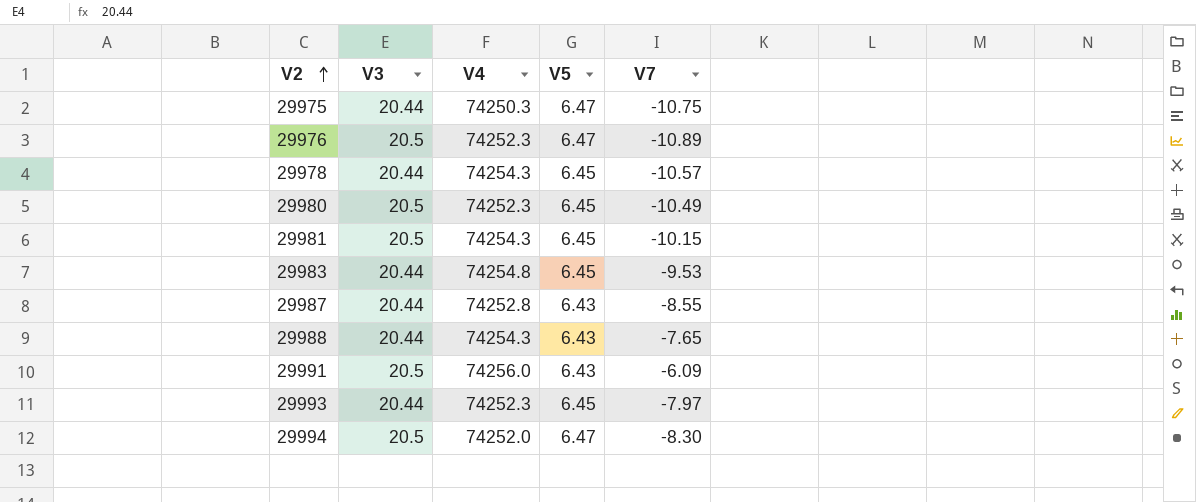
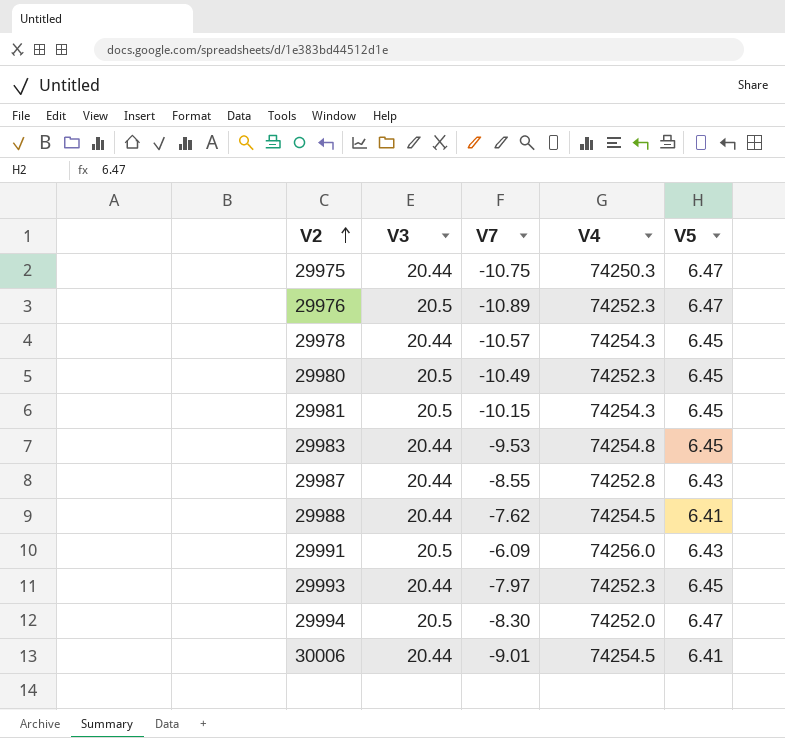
column V7 | position: 5 -> 3
29988 | V7: -7.65 -> -7.62
29988 | V4: 74254.3 -> 74254.5
29988 | V5: 6.43 -> 6.41
row 30006: none -> 20.44 | -9.01 | 74254.5 | 6.41

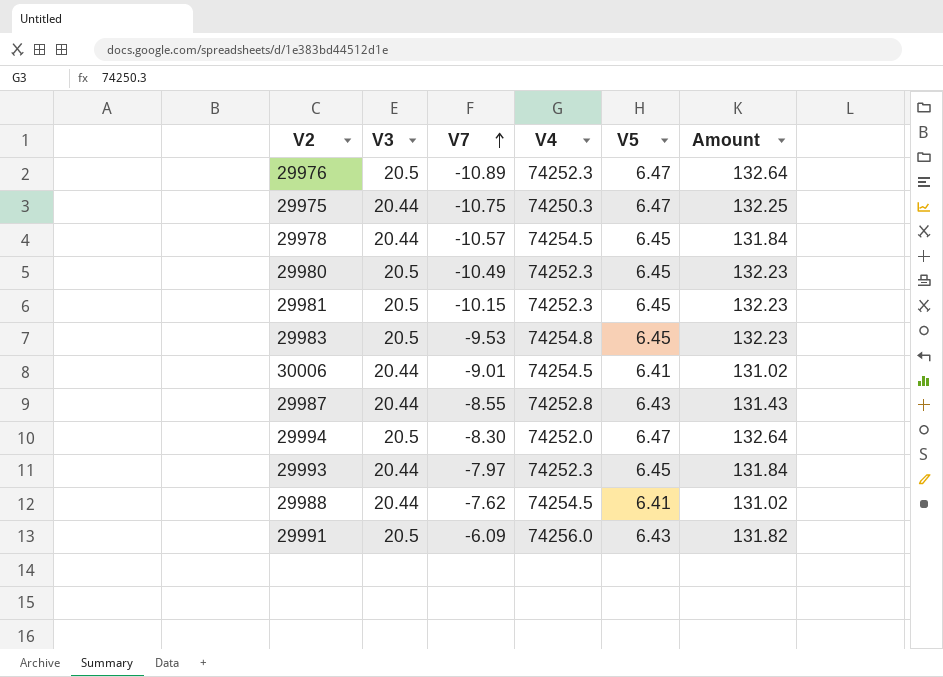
row order: V2 ascending -> V7 ascending
column Amount | formula: none -> [V3] * [V5]
29978 | V4: 74254.3 -> 74254.5
29981 | V4: 74254.3 -> 74252.3
29983 | V3: 20.44 -> 20.5

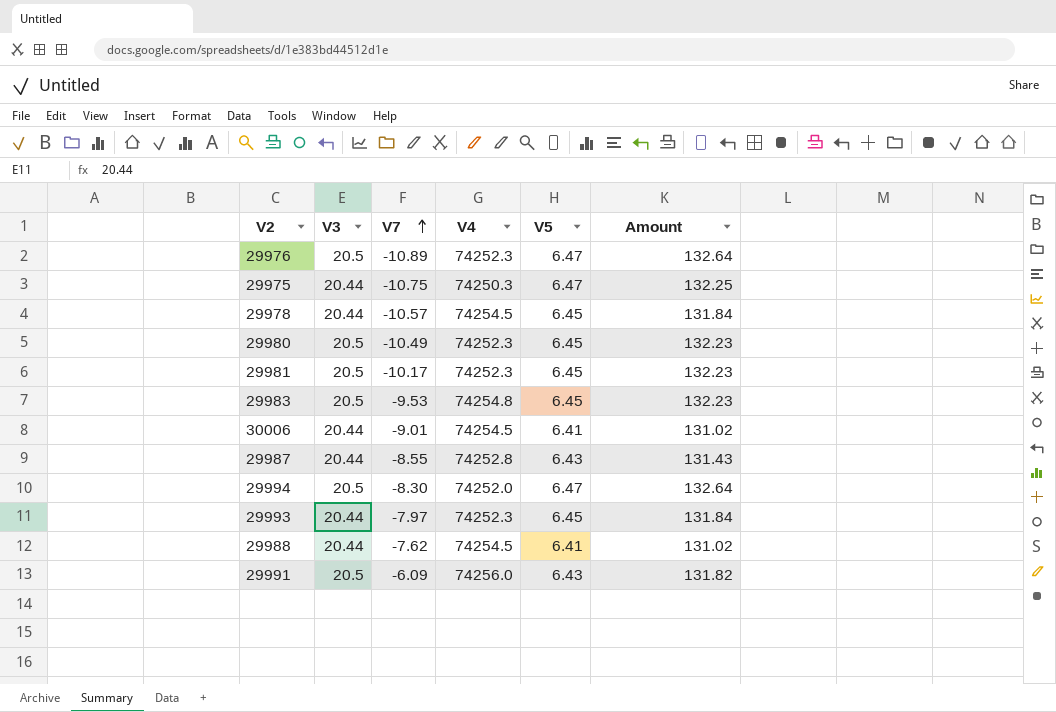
29981 | V7: -10.15 -> -10.17

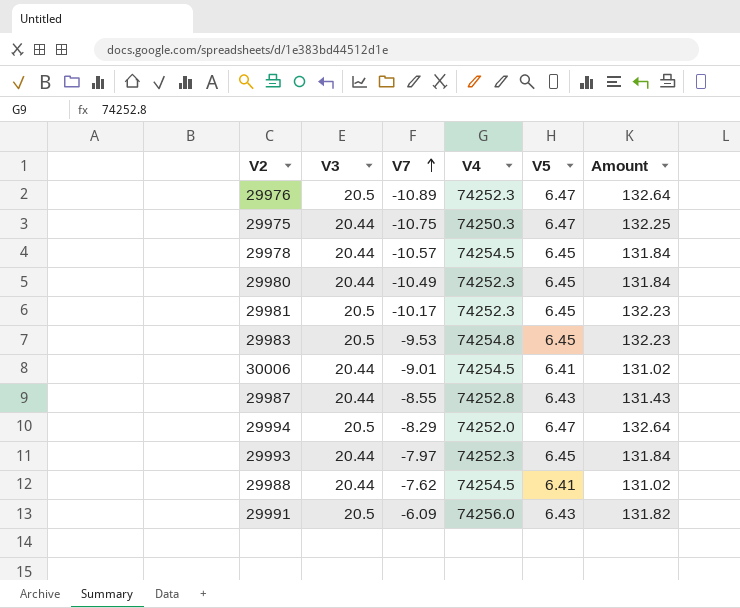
29980 | V3: 20.5 -> 20.44
29980 | Amount: 132.23 -> 131.84
29994 | V7: -8.30 -> -8.29

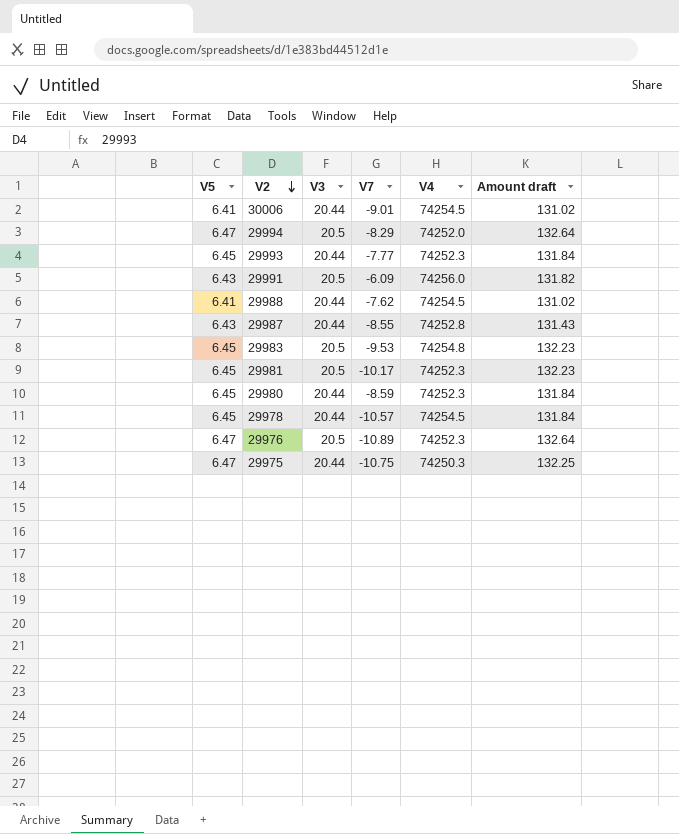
row order: V7 ascending -> V2 descending
column V5 | position: 5 -> 1
column name: Amount -> Amount draft
29993 | V7: -7.97 -> -7.77
29980 | V7: -10.49 -> -8.59

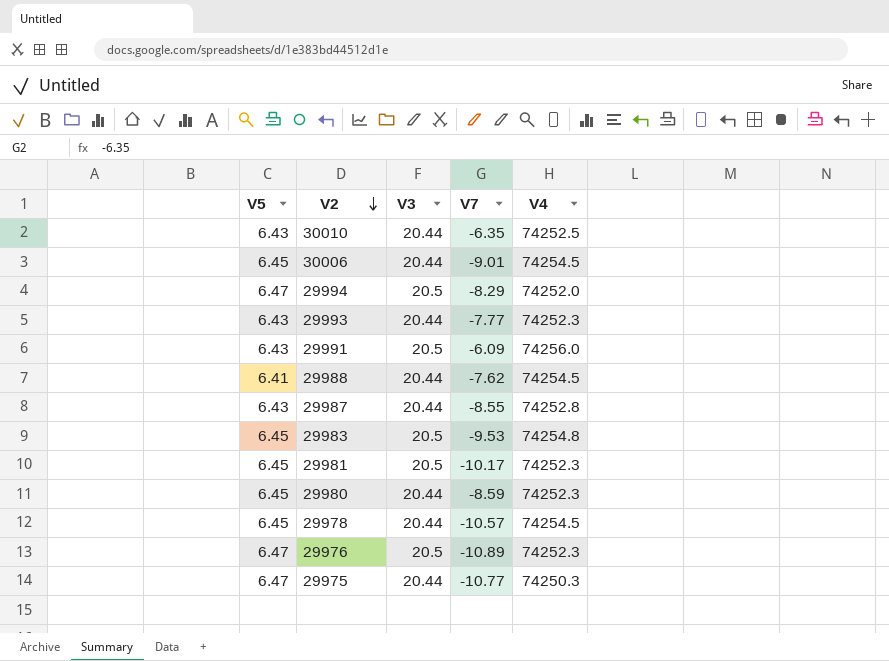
column Amount draft | formula: [V5] * [V3] -> none
row 30010: none -> 6.43 | 20.44 | -6.35 | 74252.5
30006 | V5: 6.41 -> 6.45
29993 | V5: 6.45 -> 6.43
29975 | V7: -10.75 -> -10.77

